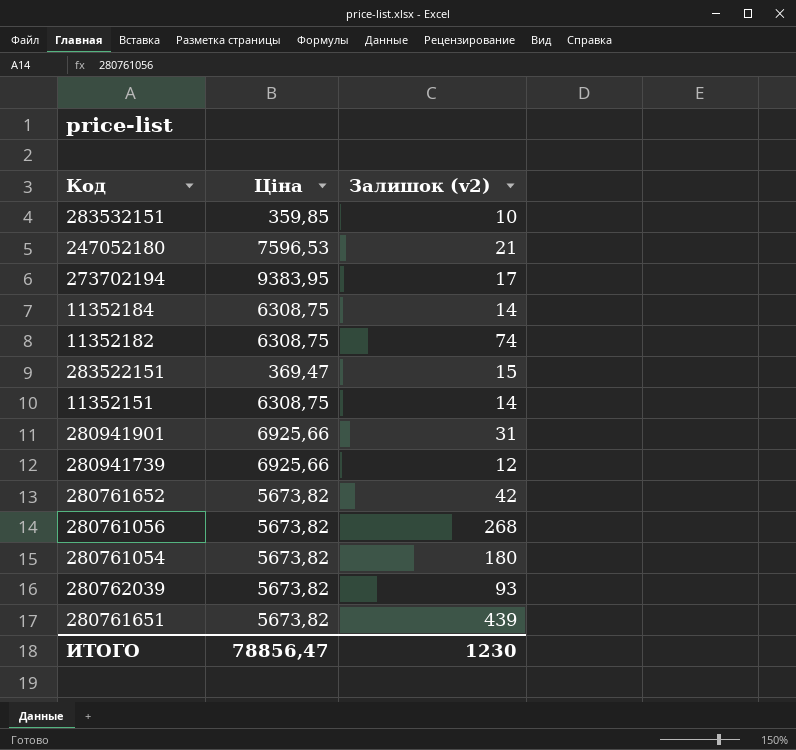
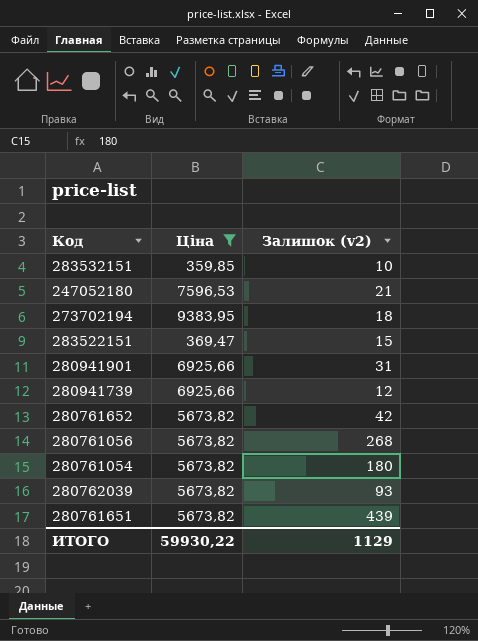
filter: none -> Ціна != 6308,75
273702194 | Залишок (v2): 17 -> 18
ИТОГО | Ціна: 78856,47 -> 59930,22
ИТОГО | Залишок (v2): 1230 -> 1129

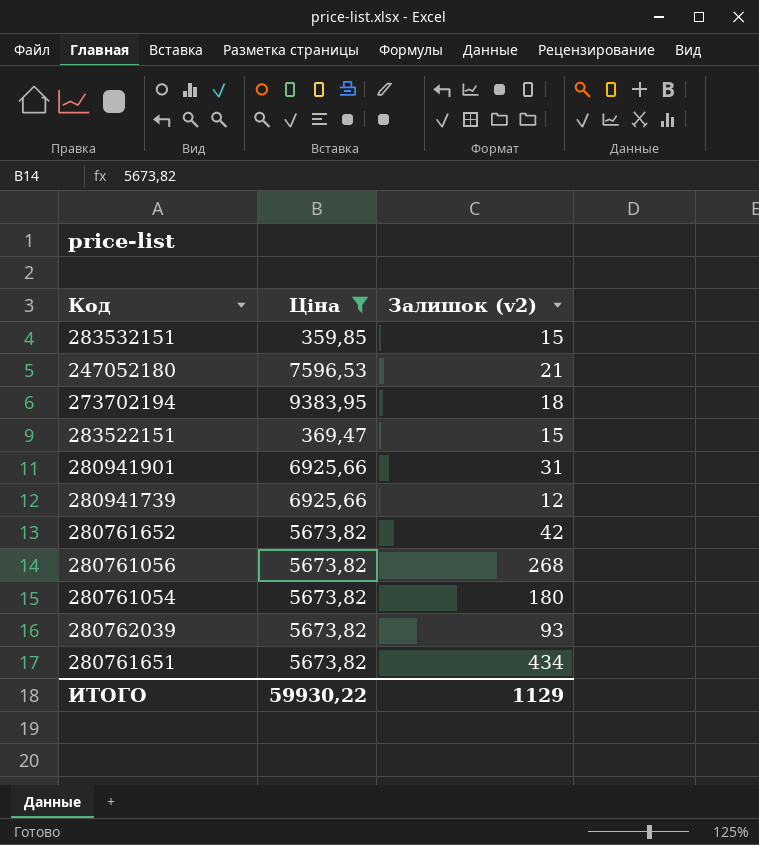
283532151 | Залишок (v2): 10 -> 15
280761651 | Залишок (v2): 439 -> 434

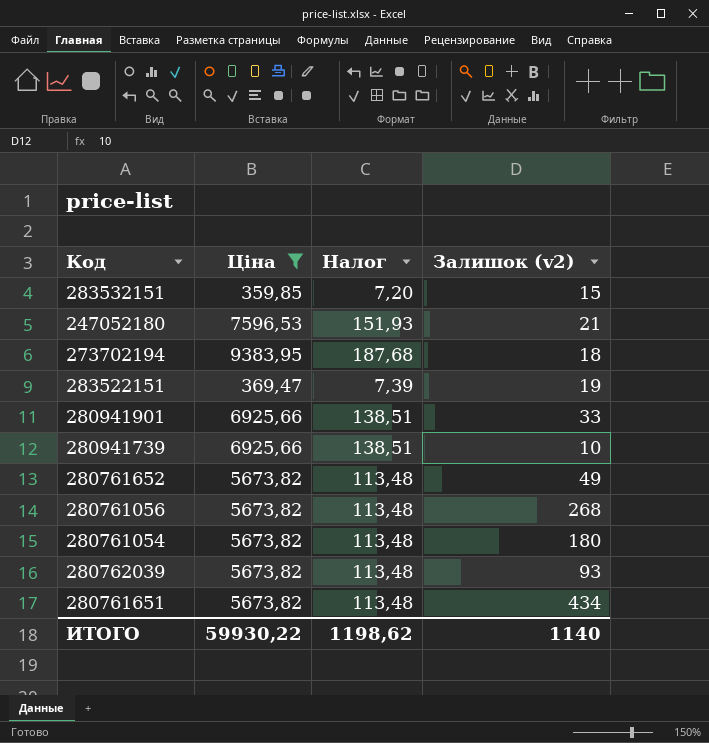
column Налог | formula: none -> [Ціна] * 0,02
283522151 | Залишок (v2): 15 -> 19
280941901 | Залишок (v2): 31 -> 33
280941739 | Залишок (v2): 12 -> 10
280761652 | Залишок (v2): 42 -> 49
ИТОГО | Залишок (v2): 1129 -> 1140

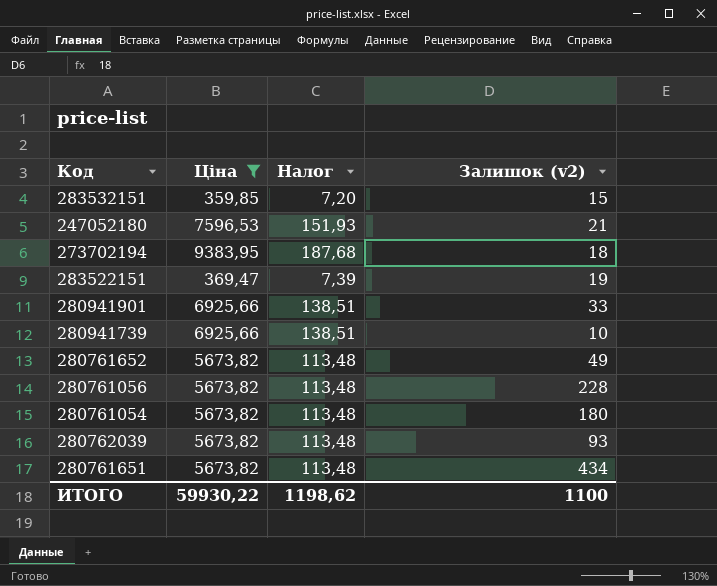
280761056 | Залишок (v2): 268 -> 228
ИТОГО | Залишок (v2): 1140 -> 1100

